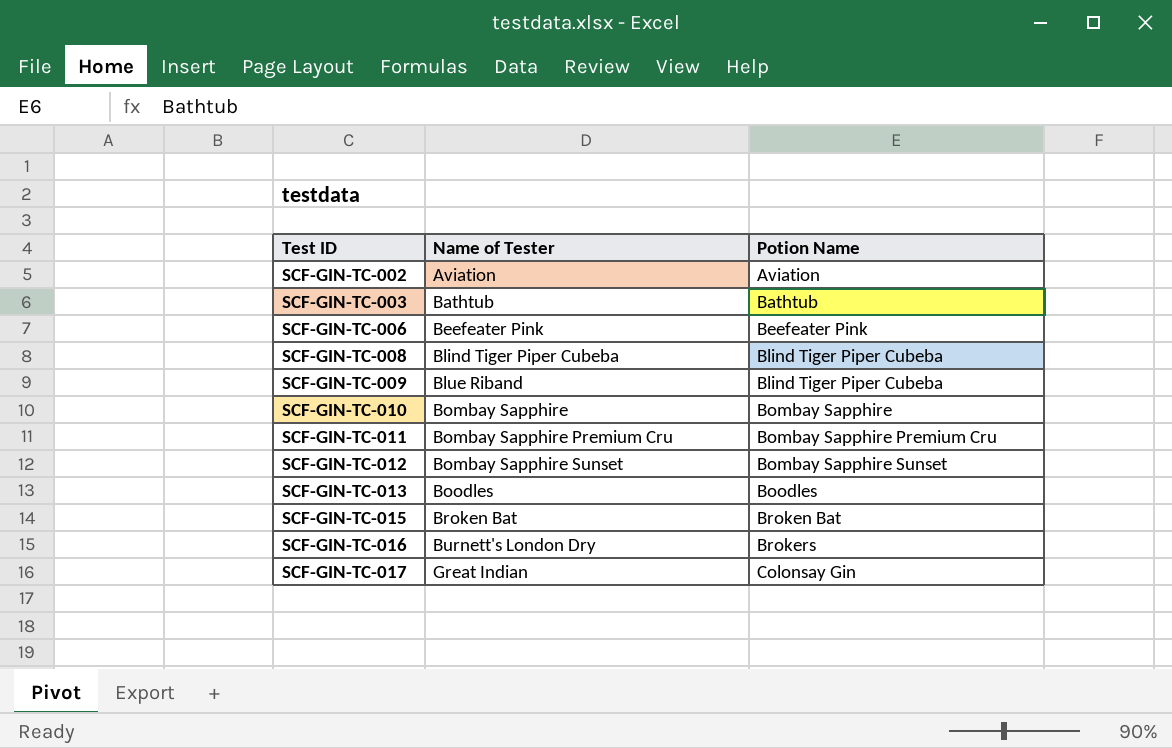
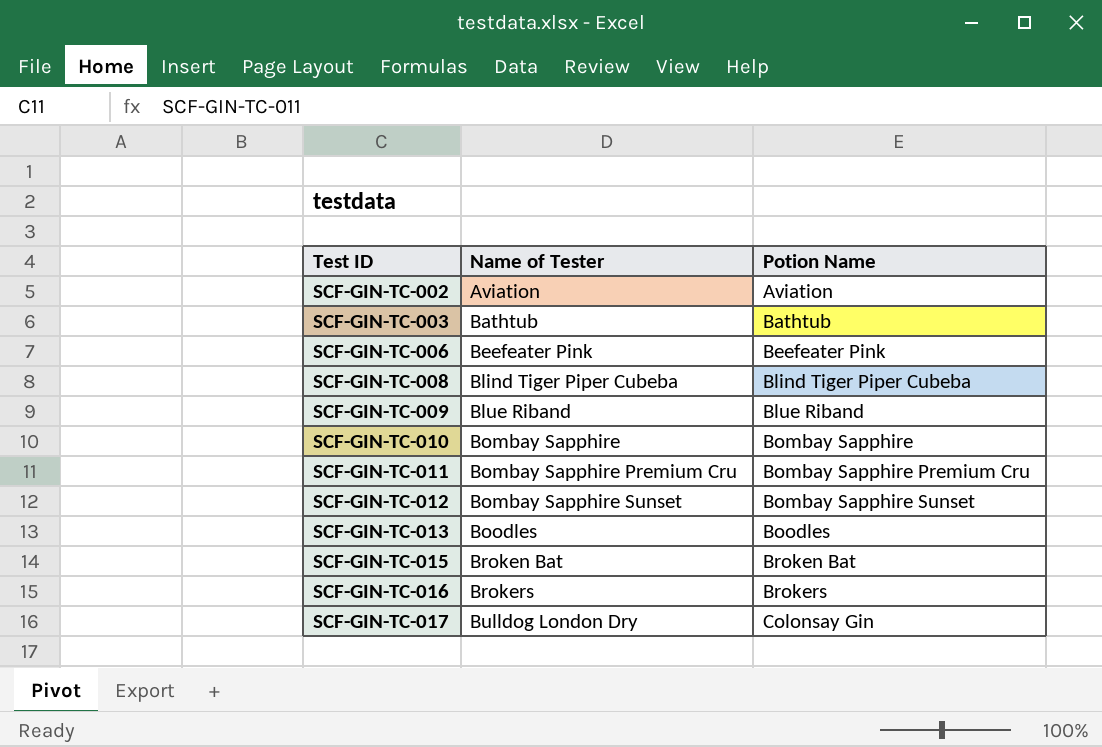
SCF-GIN-TC-009 | Potion Name: Blind Tiger Piper Cubeba -> Blue Riband
SCF-GIN-TC-016 | Name of Tester: Burnett's London Dry -> Brokers
SCF-GIN-TC-017 | Name of Tester: Great Indian -> Bulldog London Dry

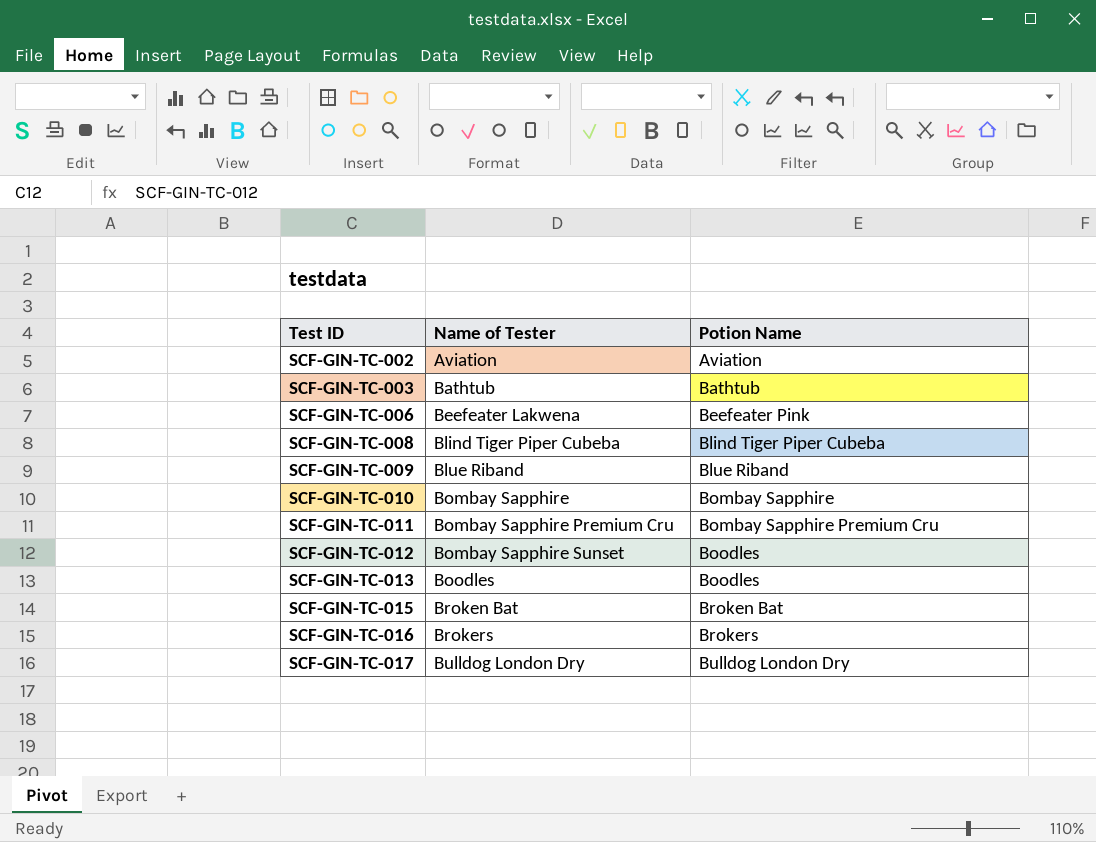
SCF-GIN-TC-006 | Name of Tester: Beefeater Pink -> Beefeater Lakwena
SCF-GIN-TC-012 | Potion Name: Bombay Sapphire Sunset -> Boodles
SCF-GIN-TC-017 | Potion Name: Colonsay Gin -> Bulldog London Dry

